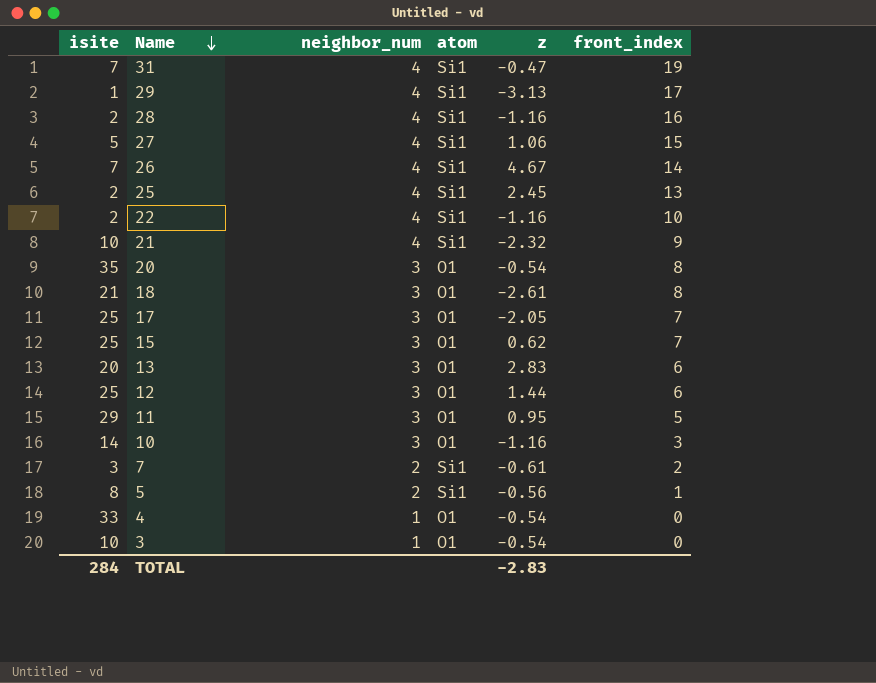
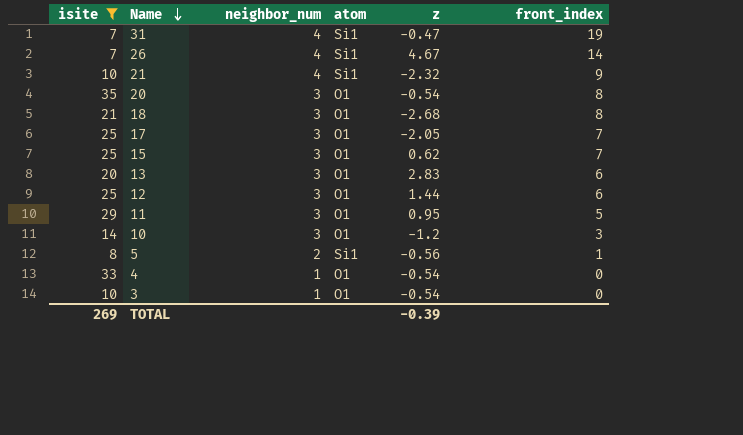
filter: none -> isite >= 7
18 | z: -2.61 -> -2.68
10 | z: -1.16 -> -1.2
TOTAL | isite: 284 -> 269
TOTAL | z: -2.83 -> -0.39

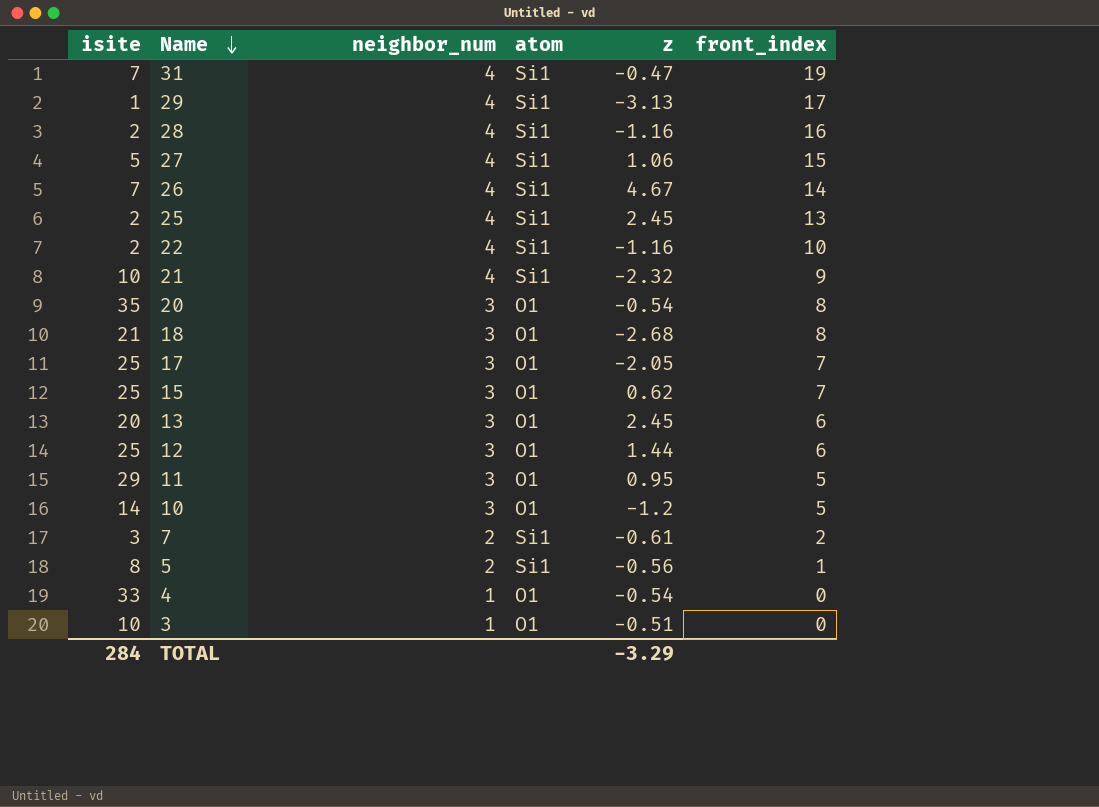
filter: isite >= 7 -> none
13 | z: 2.83 -> 2.45
10 | front_index: 3 -> 5
3 | z: -0.54 -> -0.51
TOTAL | isite: 269 -> 284
TOTAL | z: -0.39 -> -3.29

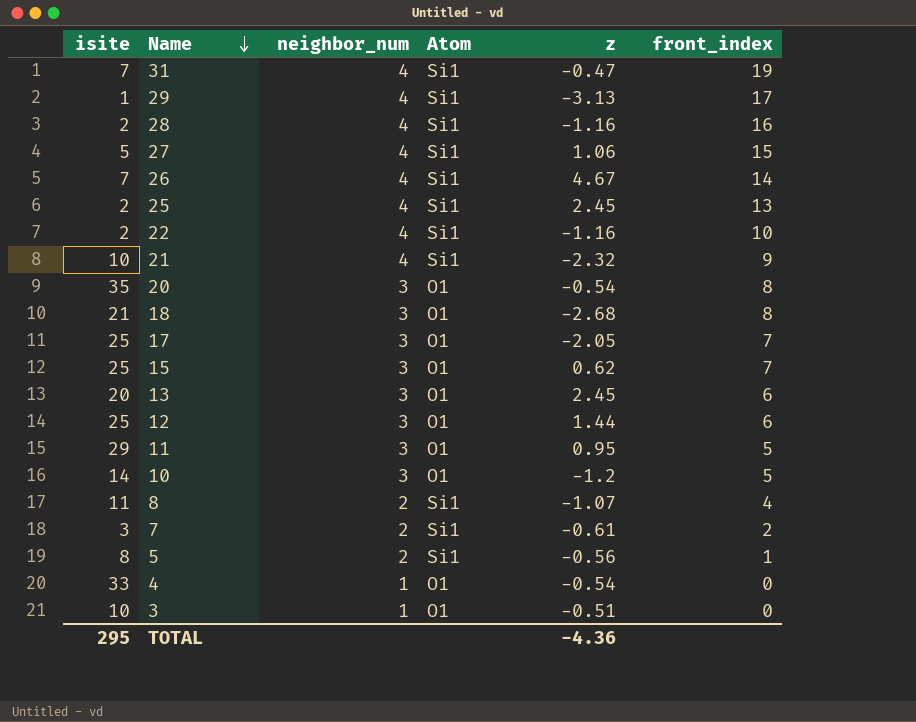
column name: atom -> Atom
row 8: none -> 11 | 2 | Si1 | -1.07 | 4
TOTAL | isite: 284 -> 295
TOTAL | z: -3.29 -> -4.36

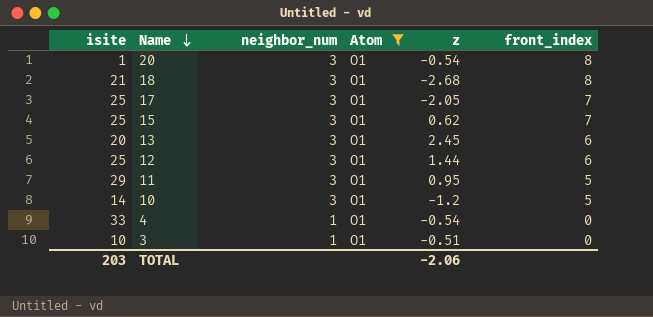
filter: none -> Atom = O1
20 | isite: 35 -> 1
TOTAL | isite: 295 -> 203
TOTAL | z: -4.36 -> -2.06

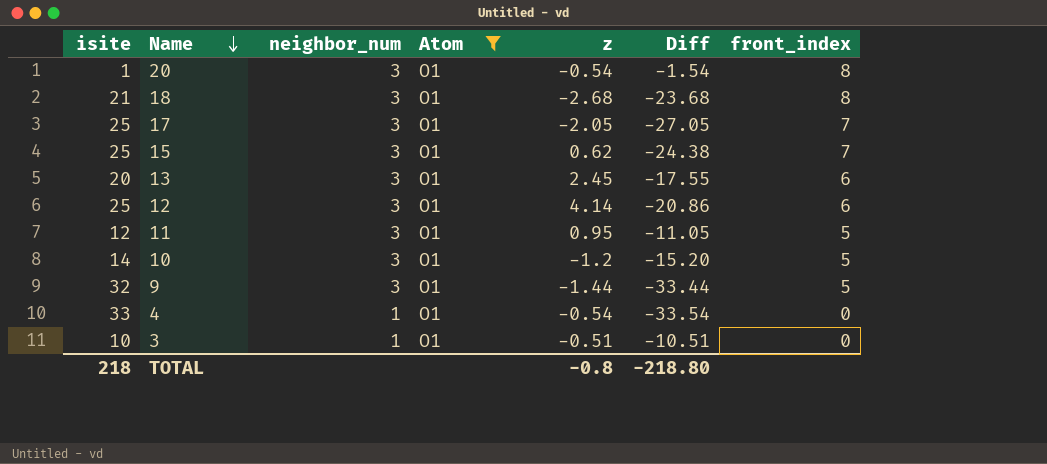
column Diff | formula: none -> [z] - [isite]
12 | z: 1.44 -> 4.14
11 | isite: 29 -> 12
row 9: none -> 32 | 3 | O1 | -1.44 | -33.44 | 5
TOTAL | isite: 203 -> 218
TOTAL | z: -2.06 -> -0.8

